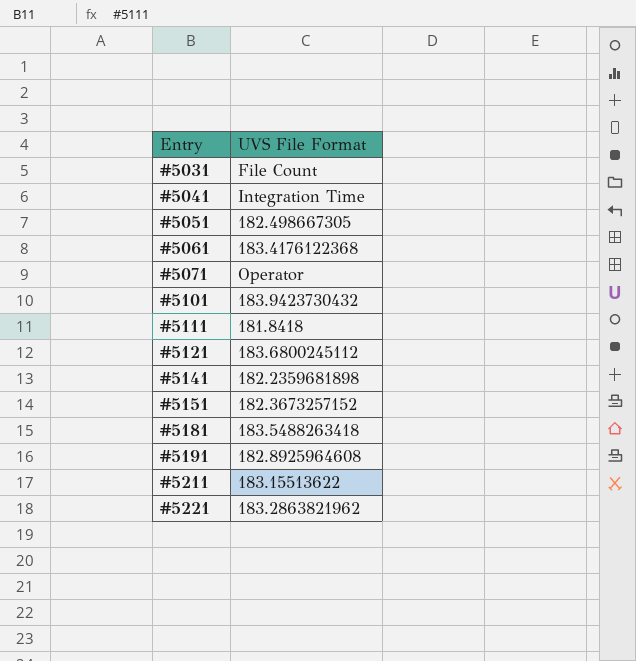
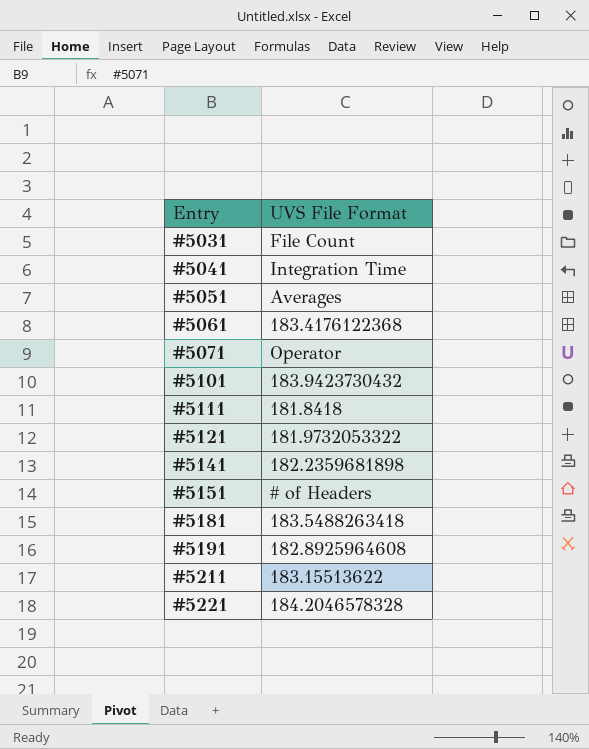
#5051 | UVS File Format: 182.498667305 -> Averages
#5121 | UVS File Format: 183.6800245112 -> 181.9732053322
#5151 | UVS File Format: 182.3673257152 -> # of Headers
#5221 | UVS File Format: 183.2863821962 -> 184.2046578328

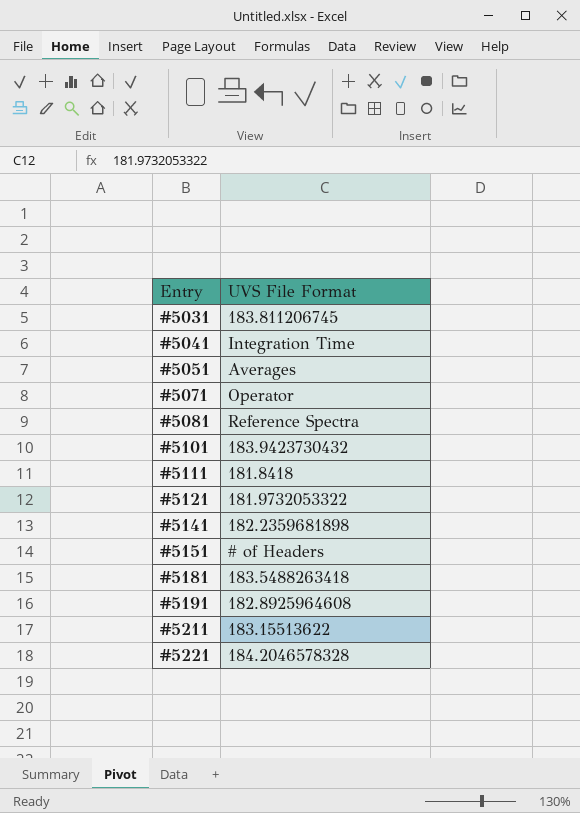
row #5061: 183.4176122368 -> none
#5031 | UVS File Format: File Count -> 183.811206745
row #5081: none -> Reference Spectra

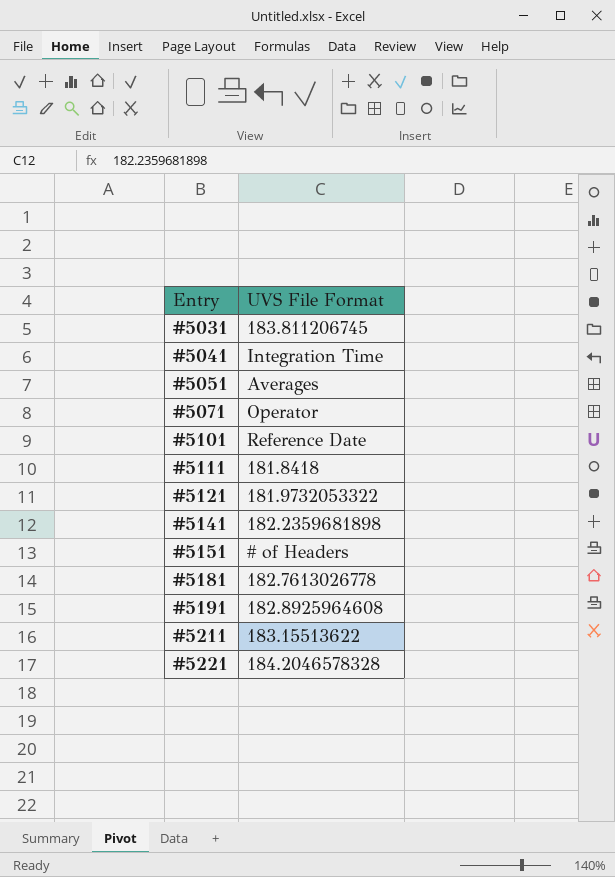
row #5081: Reference Spectra -> none
#5101 | UVS File Format: 183.9423730432 -> Reference Date
#5181 | UVS File Format: 183.5488263418 -> 182.7613026778

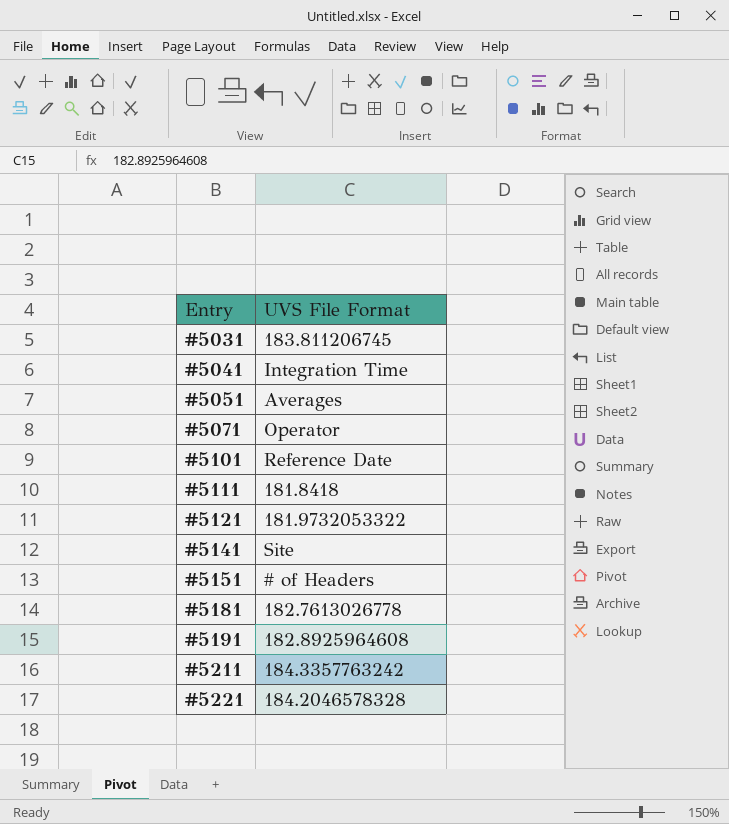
#5141 | UVS File Format: 182.2359681898 -> Site
#5211 | UVS File Format: 183.15513622 -> 184.3357763242

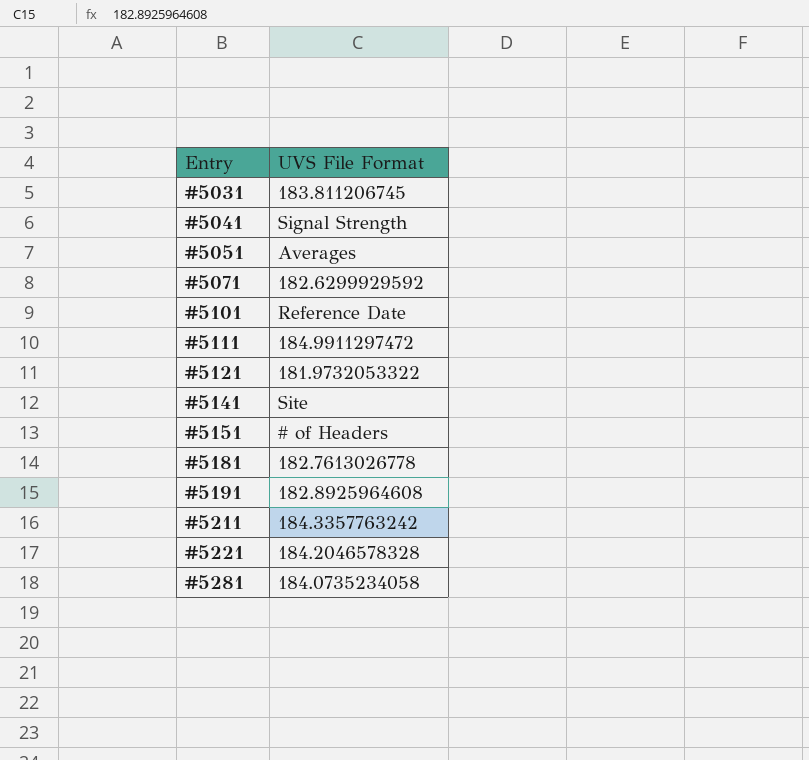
#5041 | UVS File Format: Integration Time -> Signal Strength
#5071 | UVS File Format: Operator -> 182.6299929592
#5111 | UVS File Format: 181.8418 -> 184.9911297472
row #5281: none -> 184.0735234058

